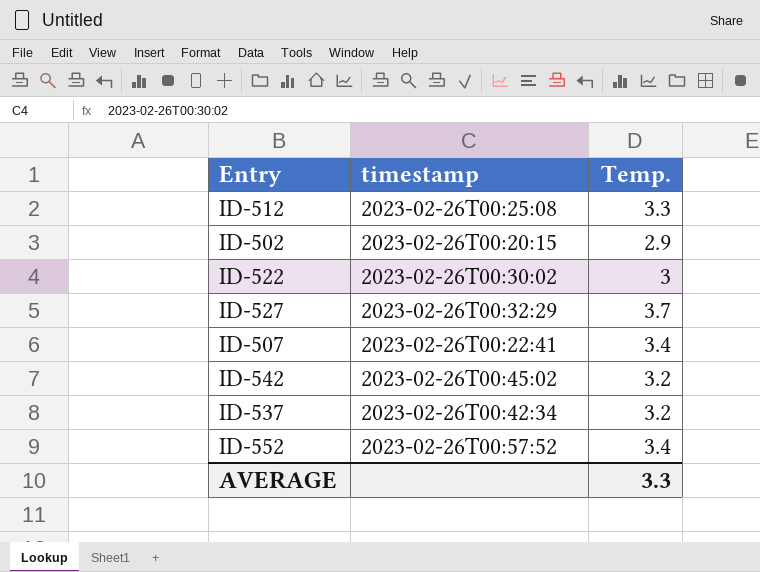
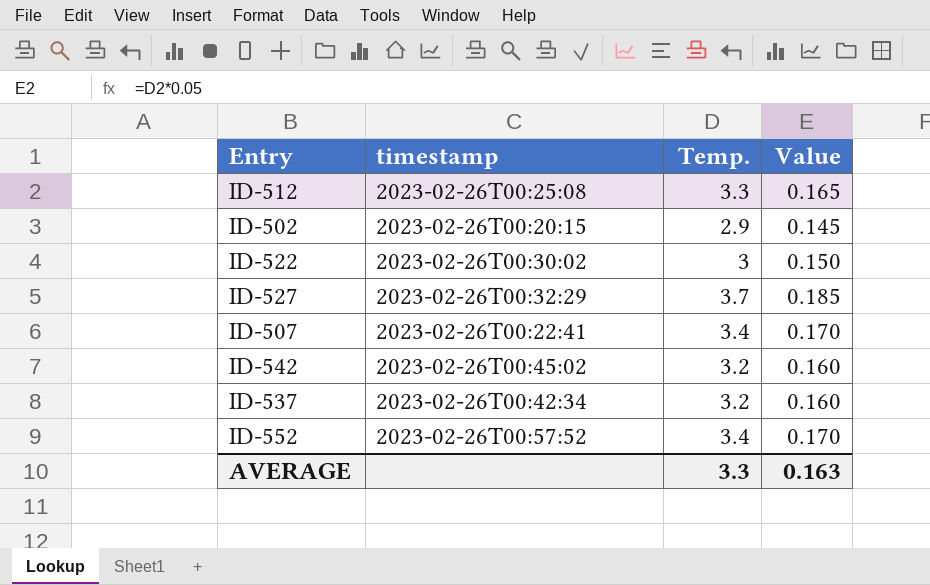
column Value | formula: none -> [Temp.] * 0.05

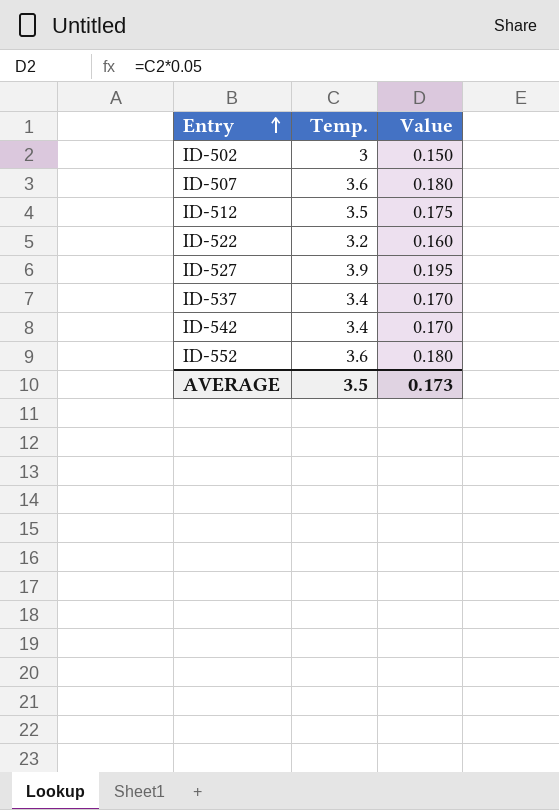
row order: none -> Entry ascending
column timestamp | position: 2 -> none
ID-502 | Temp.: 2.9 -> 3
ID-502 | Value: 0.145 -> 0.150
ID-507 | Temp.: 3.4 -> 3.6
ID-507 | Value: 0.170 -> 0.180
ID-512 | Temp.: 3.3 -> 3.5
ID-512 | Value: 0.165 -> 0.175
ID-522 | Temp.: 3 -> 3.2
ID-522 | Value: 0.150 -> 0.160
ID-527 | Temp.: 3.7 -> 3.9
ID-527 | Value: 0.185 -> 0.195
ID-537 | Temp.: 3.2 -> 3.4
ID-537 | Value: 0.160 -> 0.170
ID-542 | Temp.: 3.2 -> 3.4
ID-542 | Value: 0.160 -> 0.170
ID-552 | Temp.: 3.4 -> 3.6
ID-552 | Value: 0.170 -> 0.180
AVERAGE | Temp.: 3.3 -> 3.5
AVERAGE | Value: 0.163 -> 0.173

